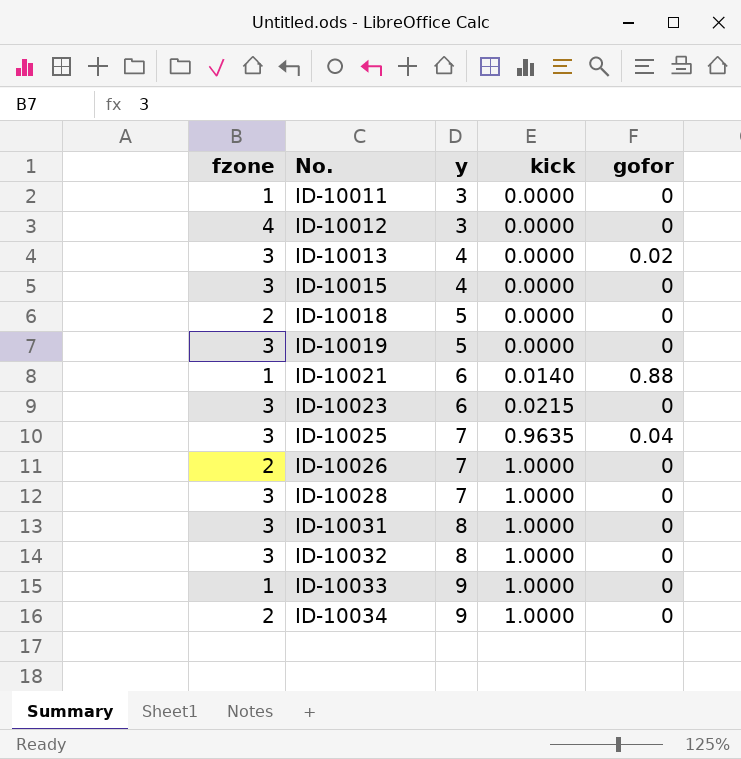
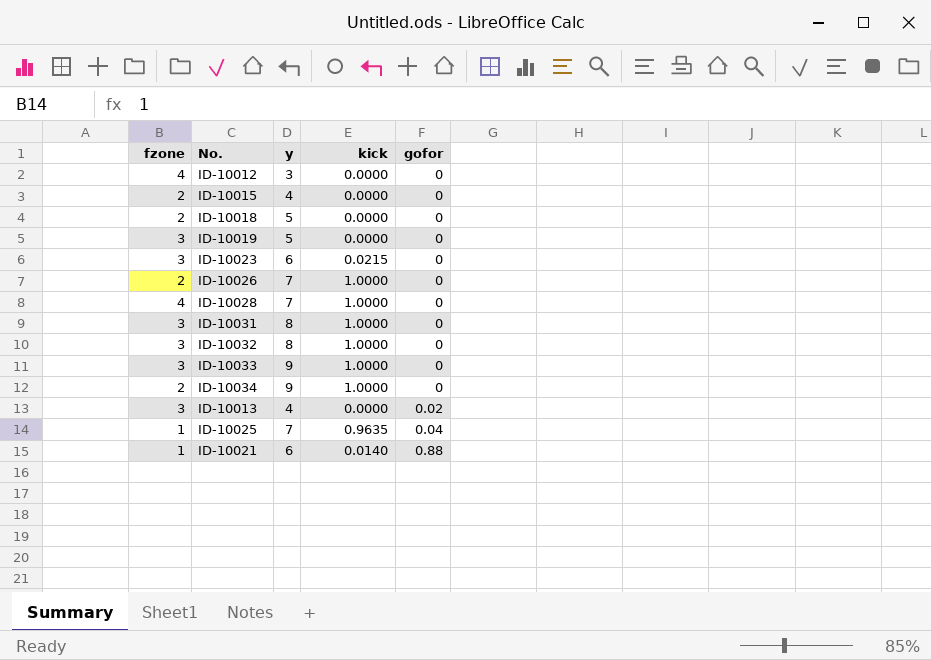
row order: No. ascending -> gofor ascending
row ID-10011: 1 | 3 | 0.0000 | 0 -> none
ID-10015 | fzone: 3 -> 2
ID-10028 | fzone: 3 -> 4
ID-10033 | fzone: 1 -> 3
ID-10025 | fzone: 3 -> 1

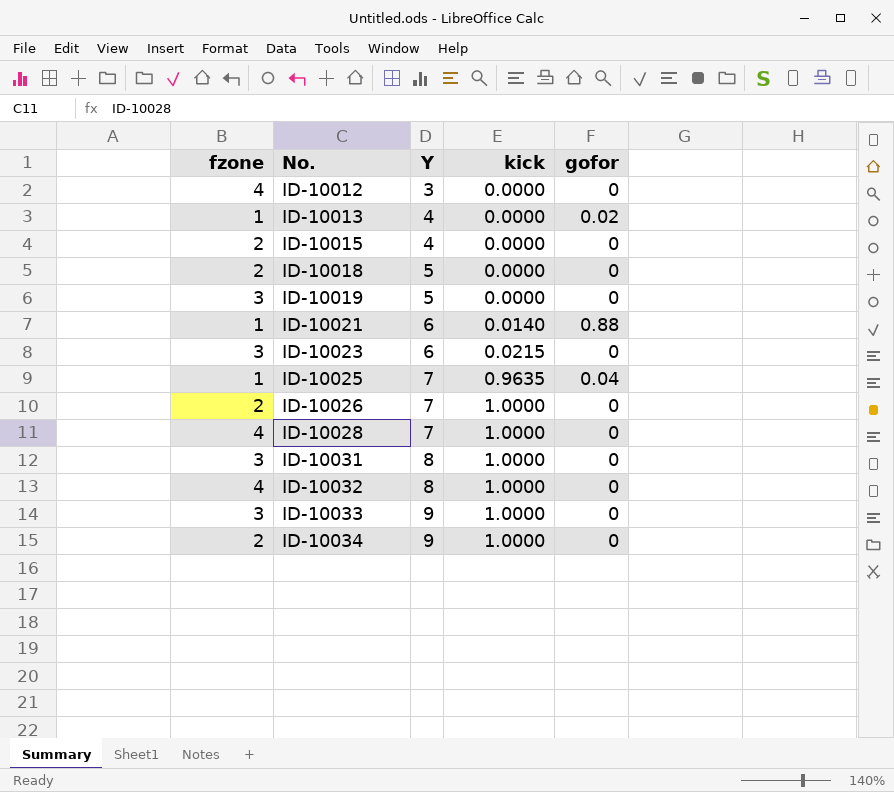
row order: gofor ascending -> No. ascending
column name: y -> Y
ID-10013 | fzone: 3 -> 1
ID-10032 | fzone: 3 -> 4

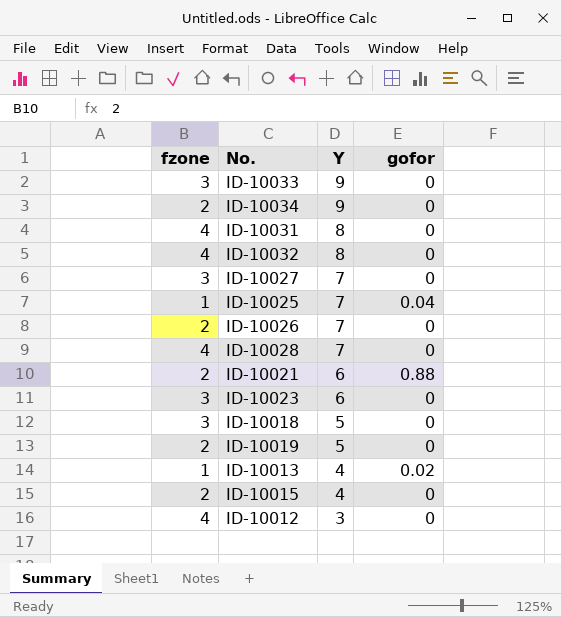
row order: No. ascending -> Y descending
column kick | position: 4 -> none
ID-10031 | fzone: 3 -> 4
row ID-10027: none -> 3 | 7 | 0
ID-10021 | fzone: 1 -> 2
ID-10018 | fzone: 2 -> 3
ID-10019 | fzone: 3 -> 2

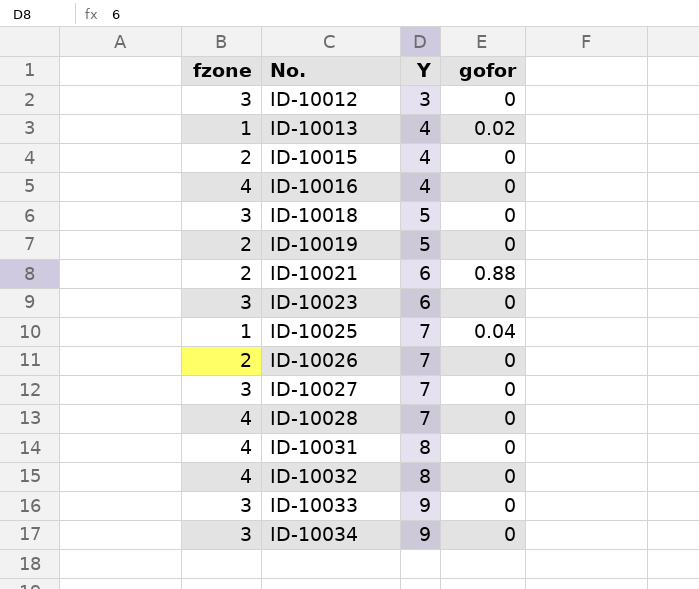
row order: Y descending -> No. ascending
ID-10012 | fzone: 4 -> 3
row ID-10016: none -> 4 | 4 | 0
ID-10034 | fzone: 2 -> 3

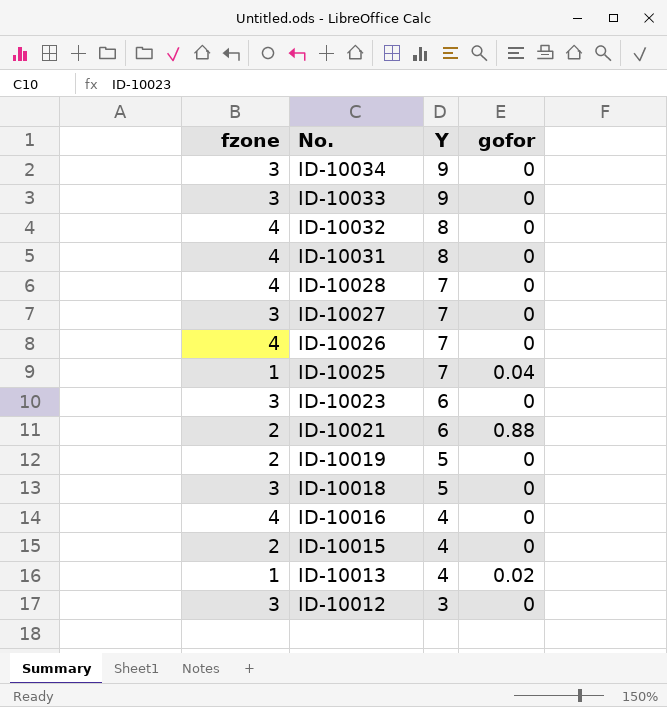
row order: No. ascending -> No. descending
ID-10026 | fzone: 2 -> 4

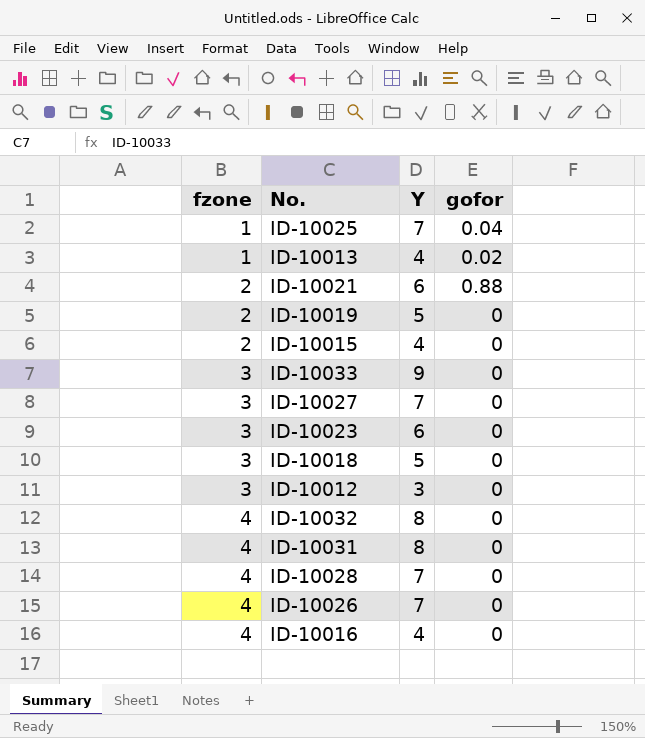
row order: No. descending -> fzone ascending
row ID-10034: 3 | 9 | 0 -> none

